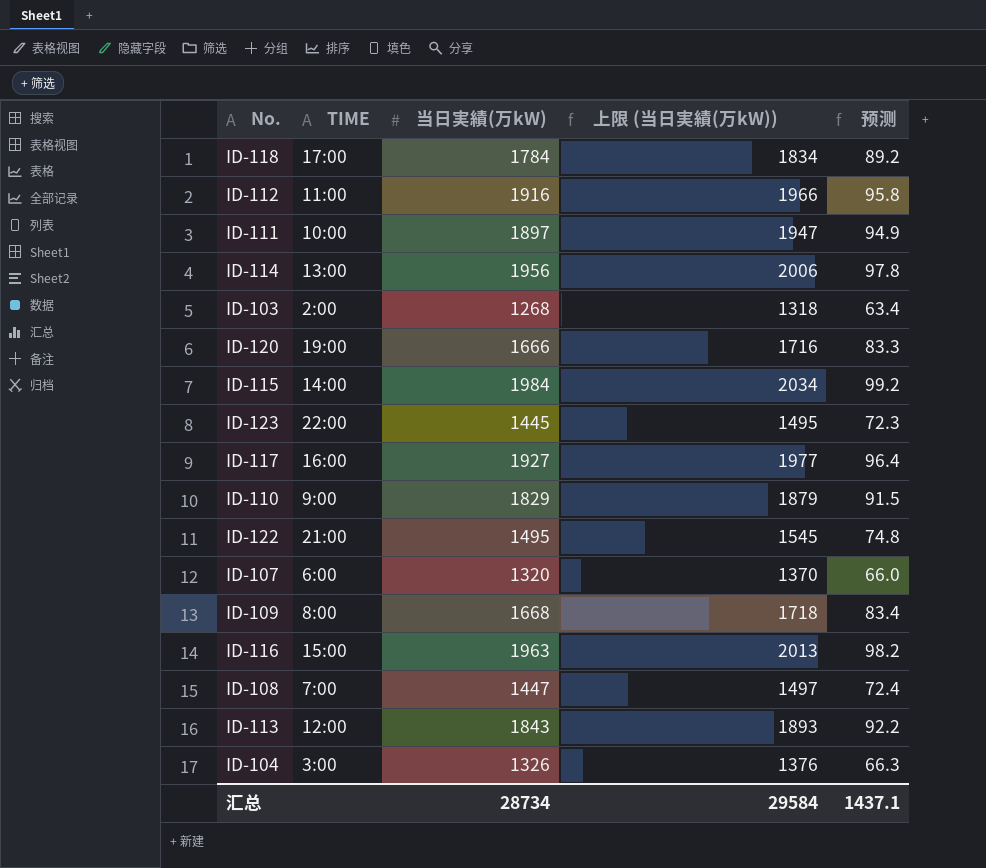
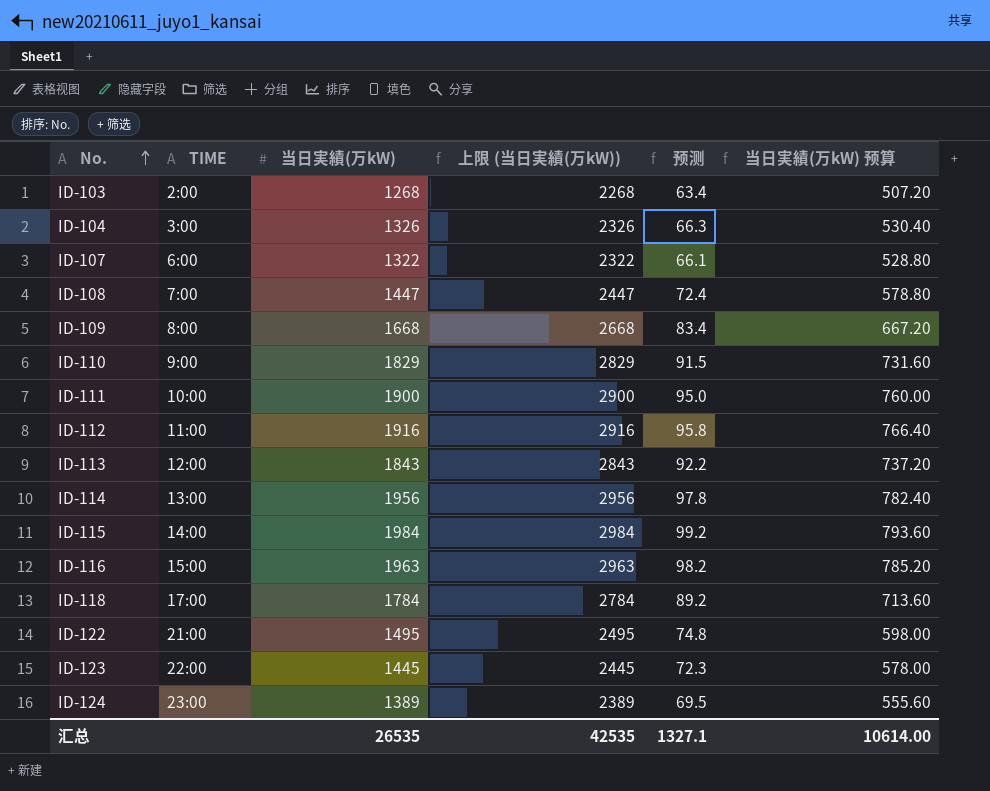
row order: none -> No. ascending
column 上限 (当日実績(万kW)) | formula: [当日実績(万kW)] + 50 -> [当日実績(万kW)] + 1000
column 当日実績(万kW) 预算 | formula: none -> [当日実績(万kW)] * 0.4
row ID-120: 19:00 | 1666 | 1716 | 83.3 -> none
row ID-117: 16:00 | 1927 | 1977 | 96.4 -> none
ID-107 | 当日実績(万kW): 1320 -> 1322
ID-107 | 预测: 66.0 -> 66.1
ID-111 | 当日実績(万kW): 1897 -> 1900
ID-111 | 预测: 94.9 -> 95.0
row ID-124: none -> 23:00 | 1389 | 2389 | 69.5 | 555.60
汇总 | 当日実績(万kW): 28734 -> 26535
汇总 | 上限 (当日実績(万kW)): 29584 -> 42535
汇总 | 预测: 1437.1 -> 1327.1

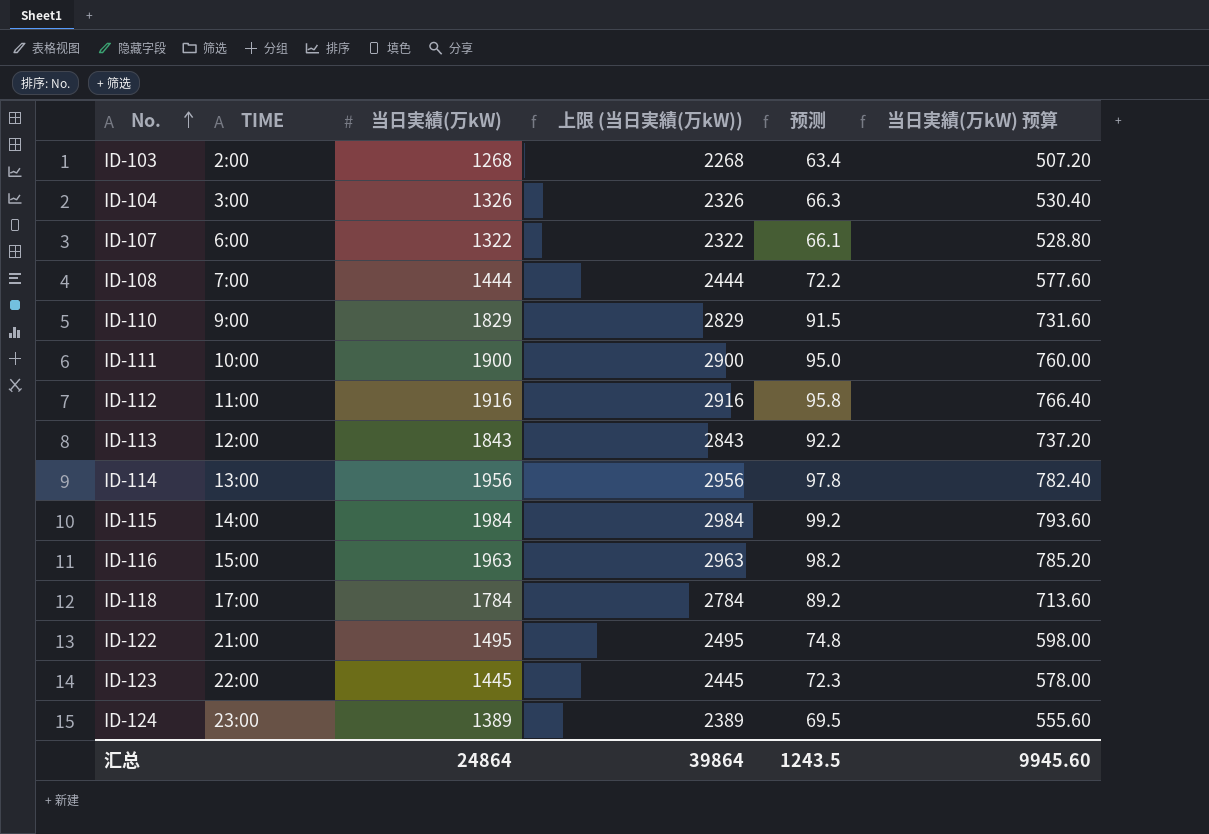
row ID-109: 8:00 | 1668 | 2668 | 83.4 | 667.20 -> none
ID-108 | 当日実績(万kW): 1447 -> 1444
ID-108 | 上限 (当日実績(万kW)): 2447 -> 2444
ID-108 | 预测: 72.4 -> 72.2
ID-108 | 当日実績(万kW) 预算: 578.80 -> 577.60
汇总 | 当日実績(万kW): 26535 -> 24864
汇总 | 上限 (当日実績(万kW)): 42535 -> 39864
汇总 | 预测: 1327.1 -> 1243.5
汇总 | 当日実績(万kW) 预算: 10614.00 -> 9945.60

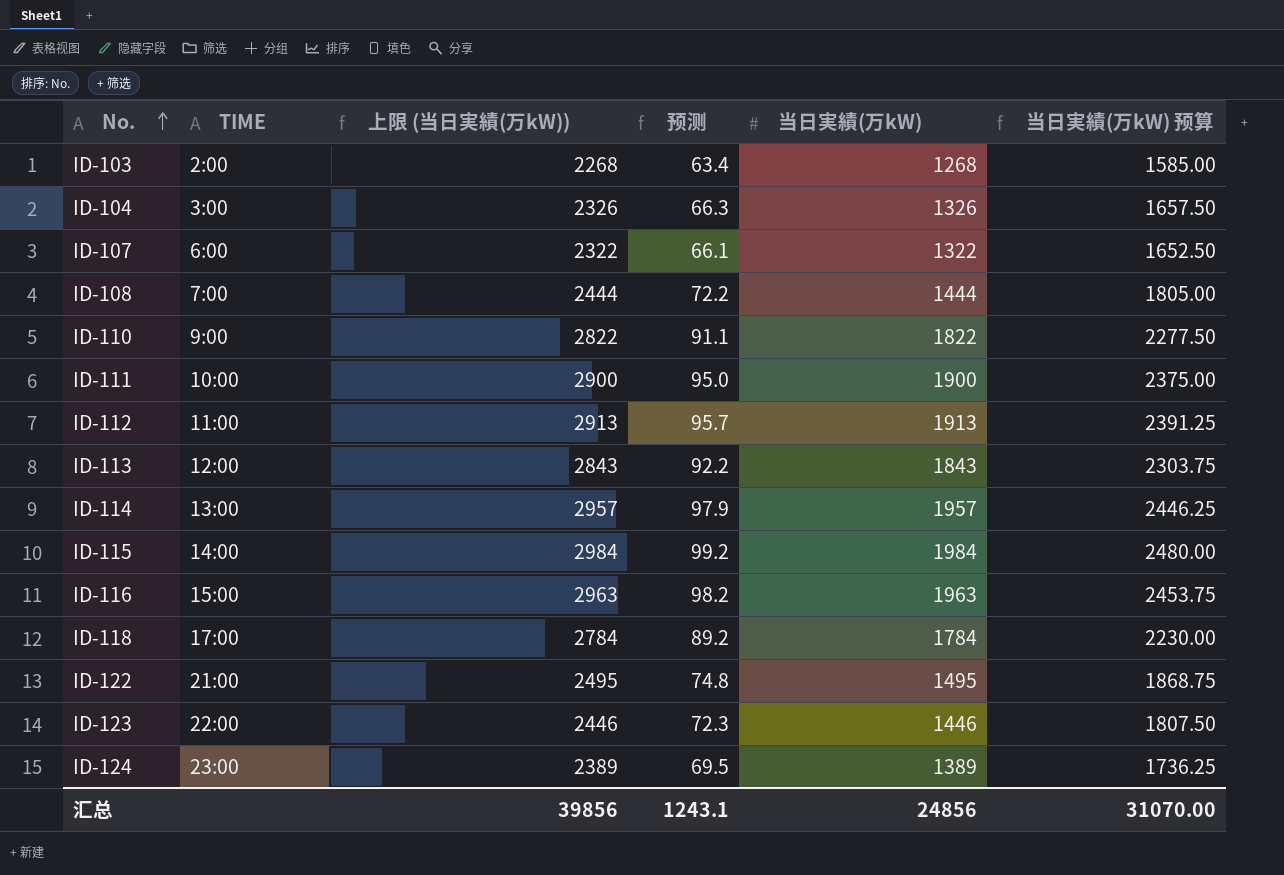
column 当日実績(万kW) | position: 3 -> 5
column 当日実績(万kW) 预算 | formula: [当日実績(万kW)] * 0.4 -> [当日実績(万kW)] * 1.25
ID-110 | 上限 (当日実績(万kW)): 2829 -> 2822
ID-110 | 预测: 91.5 -> 91.1
ID-110 | 当日実績(万kW): 1829 -> 1822
ID-112 | 上限 (当日実績(万kW)): 2916 -> 2913
ID-112 | 预测: 95.8 -> 95.7
ID-112 | 当日実績(万kW): 1916 -> 1913
ID-114 | 上限 (当日実績(万kW)): 2956 -> 2957
ID-114 | 预测: 97.8 -> 97.9
ID-114 | 当日実績(万kW): 1956 -> 1957
ID-123 | 上限 (当日実績(万kW)): 2445 -> 2446
ID-123 | 当日実績(万kW): 1445 -> 1446
汇总 | 上限 (当日実績(万kW)): 39864 -> 39856
汇总 | 预测: 1243.5 -> 1243.1
汇总 | 当日実績(万kW): 24864 -> 24856
汇总 | 当日実績(万kW) 预算: 9945.60 -> 31070.00

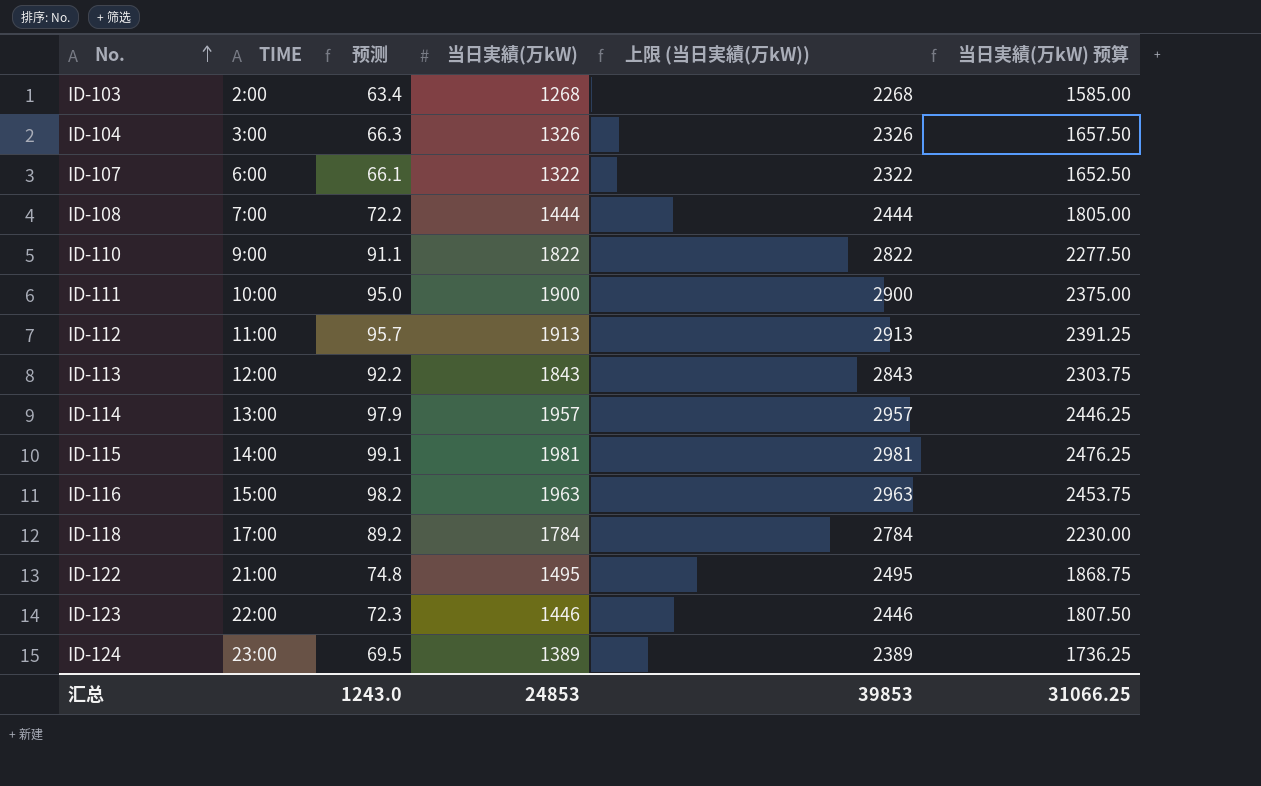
column 上限 (当日実績(万kW)) | position: 3 -> 5
ID-115 | 预测: 99.2 -> 99.1
ID-115 | 当日実績(万kW): 1984 -> 1981
ID-115 | 上限 (当日実績(万kW)): 2984 -> 2981
ID-115 | 当日実績(万kW) 预算: 2480.00 -> 2476.25
汇总 | 预测: 1243.1 -> 1243.0
汇总 | 当日実績(万kW): 24856 -> 24853
汇总 | 上限 (当日実績(万kW)): 39856 -> 39853
汇总 | 当日実績(万kW) 预算: 31070.00 -> 31066.25

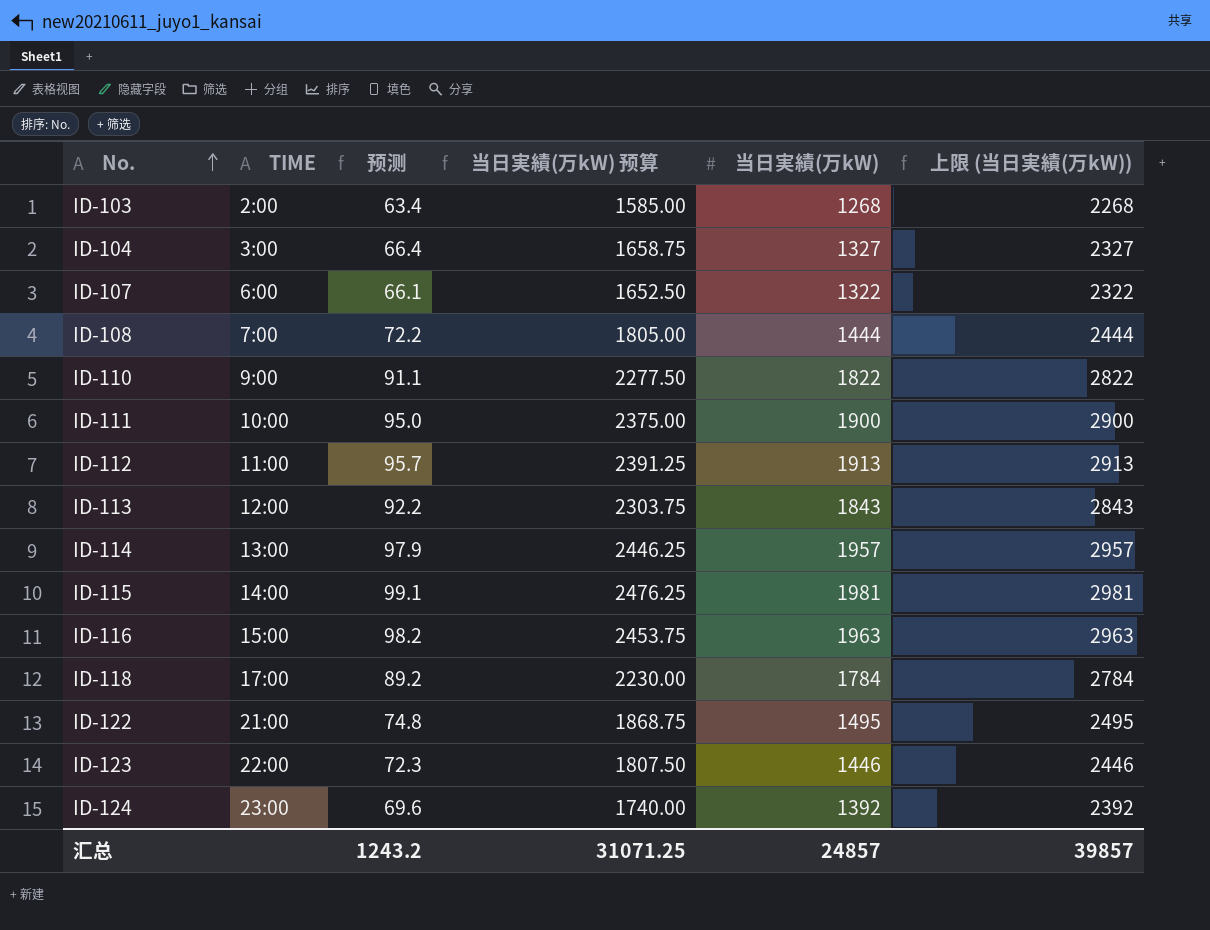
column 当日実績(万kW) 预算 | position: 6 -> 4
ID-104 | 预测: 66.3 -> 66.4
ID-104 | 当日実績(万kW) 预算: 1657.50 -> 1658.75
ID-104 | 当日実績(万kW): 1326 -> 1327
ID-104 | 上限 (当日実績(万kW)): 2326 -> 2327
ID-124 | 预测: 69.5 -> 69.6
ID-124 | 当日実績(万kW) 预算: 1736.25 -> 1740.00
ID-124 | 当日実績(万kW): 1389 -> 1392
ID-124 | 上限 (当日実績(万kW)): 2389 -> 2392
汇总 | 预测: 1243.0 -> 1243.2
汇总 | 当日実績(万kW) 预算: 31066.25 -> 31071.25
汇总 | 当日実績(万kW): 24853 -> 24857
汇总 | 上限 (当日実績(万kW)): 39853 -> 39857

